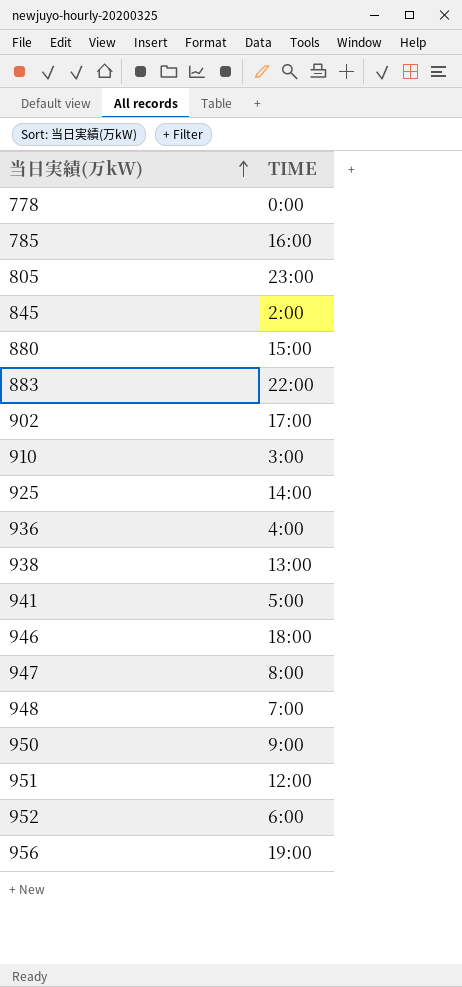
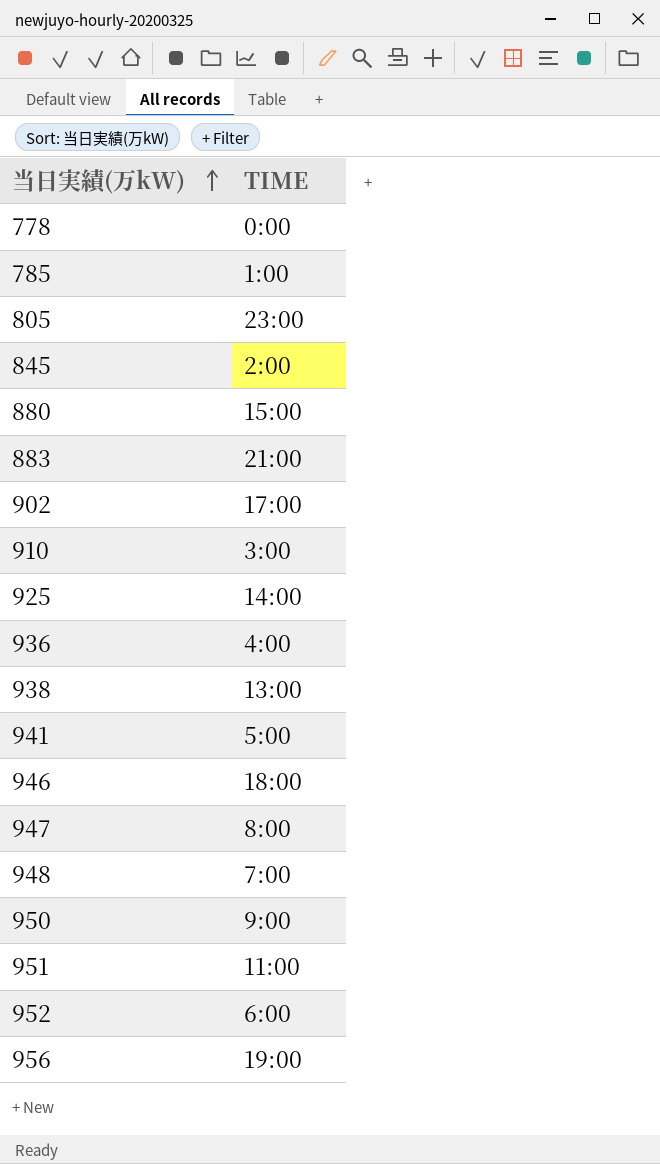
785 | TIME: 16:00 -> 1:00
883 | TIME: 22:00 -> 21:00
951 | TIME: 12:00 -> 11:00

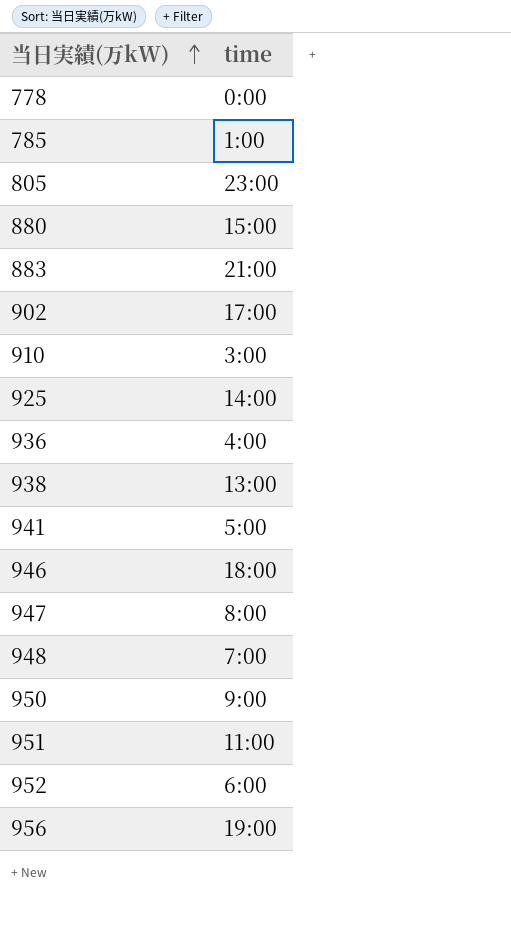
column name: TIME -> time
row 845: 2:00 -> none

